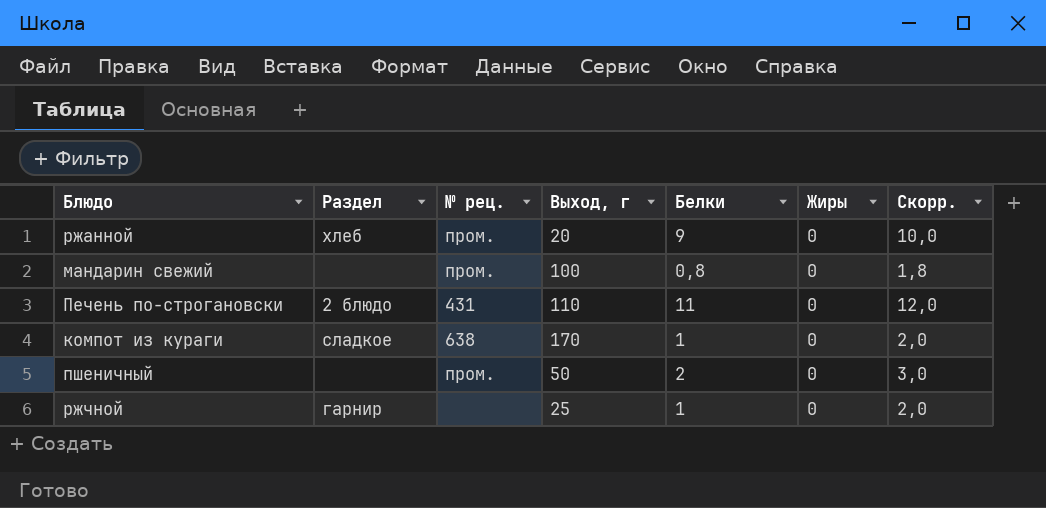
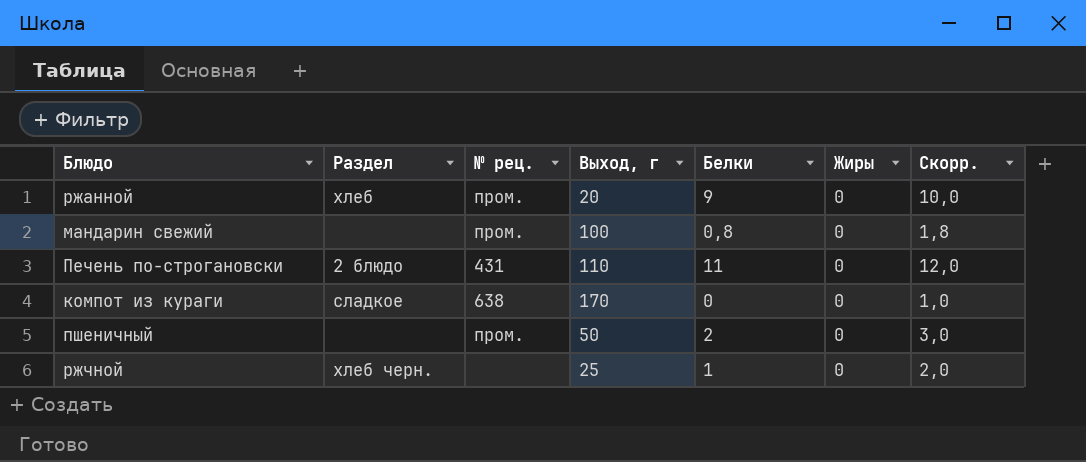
компот из кураги | Белки: 1 -> 0
компот из кураги | Скорр.: 2,0 -> 1,0
ржчной | Раздел: гарнир -> хлеб черн.

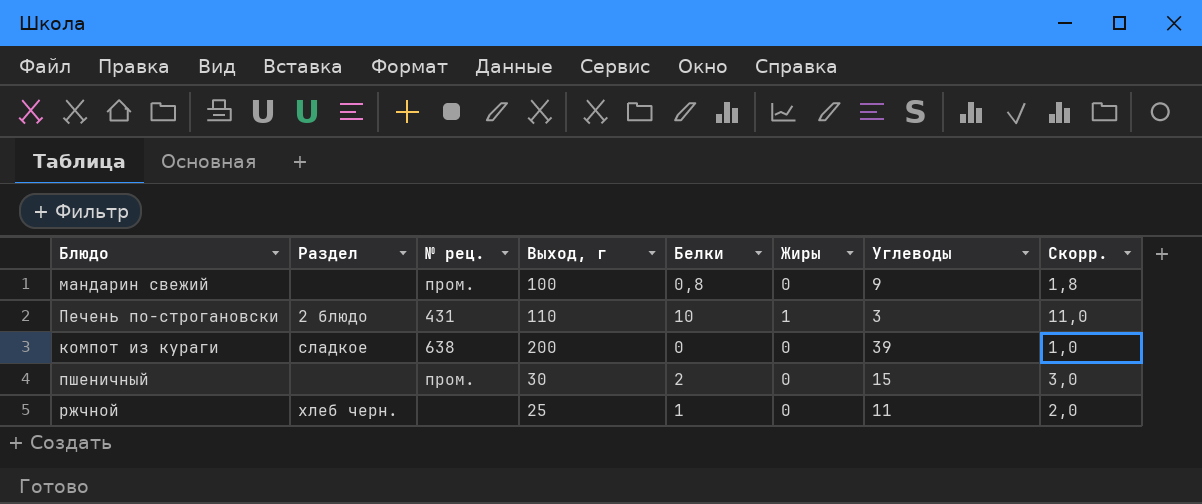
column Углеводы | position: none -> 7
row ржанной: хлеб | пром. | 20 | 9 | 0 | 10,0 -> none
Печень по-строгановски | Белки: 11 -> 10
Печень по-строгановски | Жиры: 0 -> 1
Печень по-строгановски | Скорр.: 12,0 -> 11,0
компот из кураги | Выход, г: 170 -> 200
пшеничный | Выход, г: 50 -> 30

